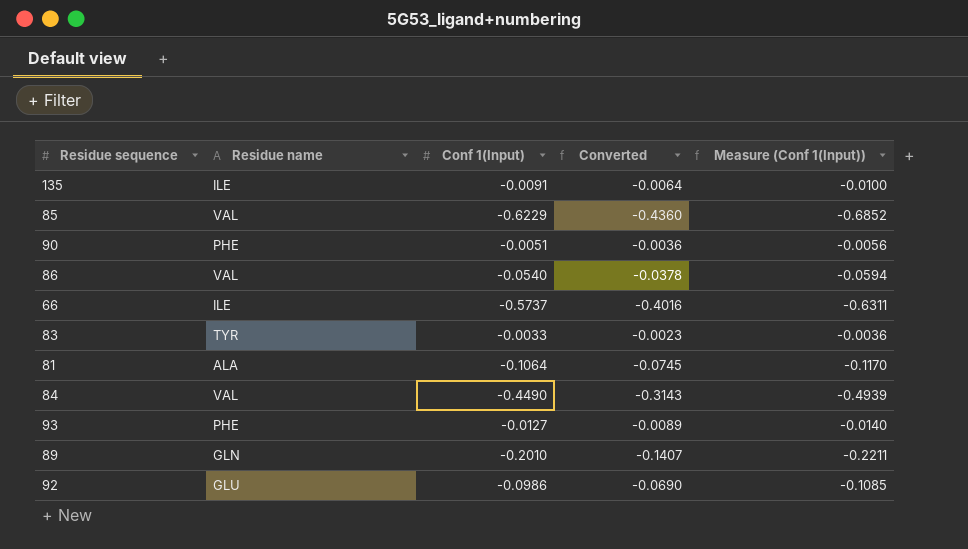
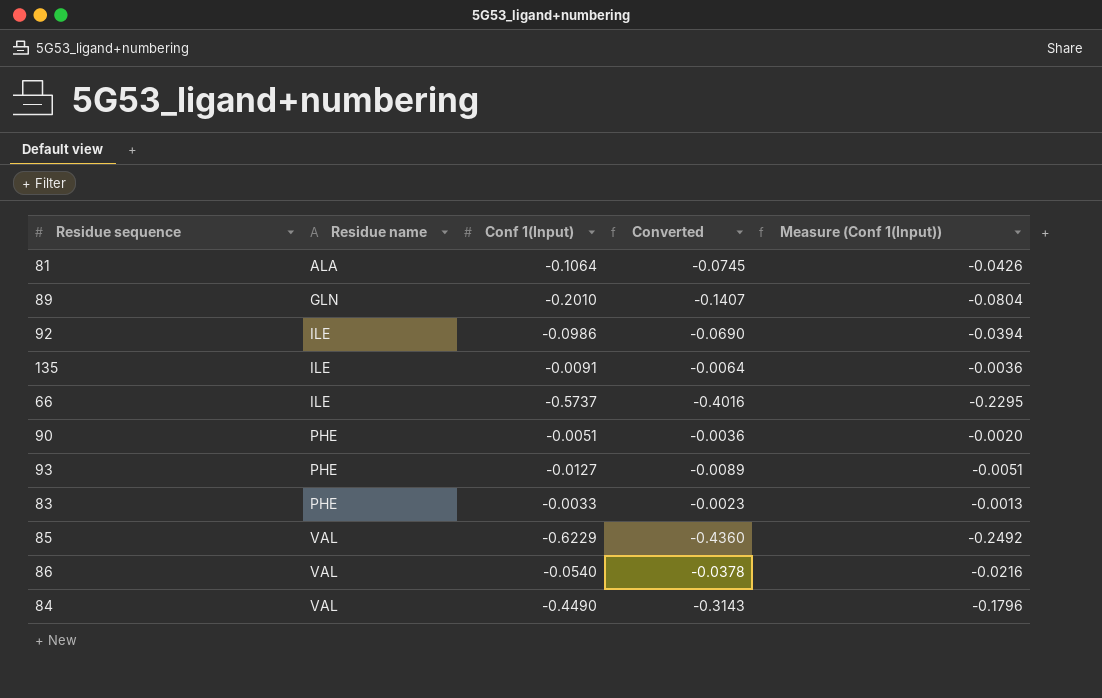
row order: none -> Residue name ascending
column Measure (Conf 1(Input)) | formula: [Conf 1(Input)] * 1.1 -> [Conf 1(Input)] * 0.4
92 | Residue name: GLU -> ILE
83 | Residue name: TYR -> PHE

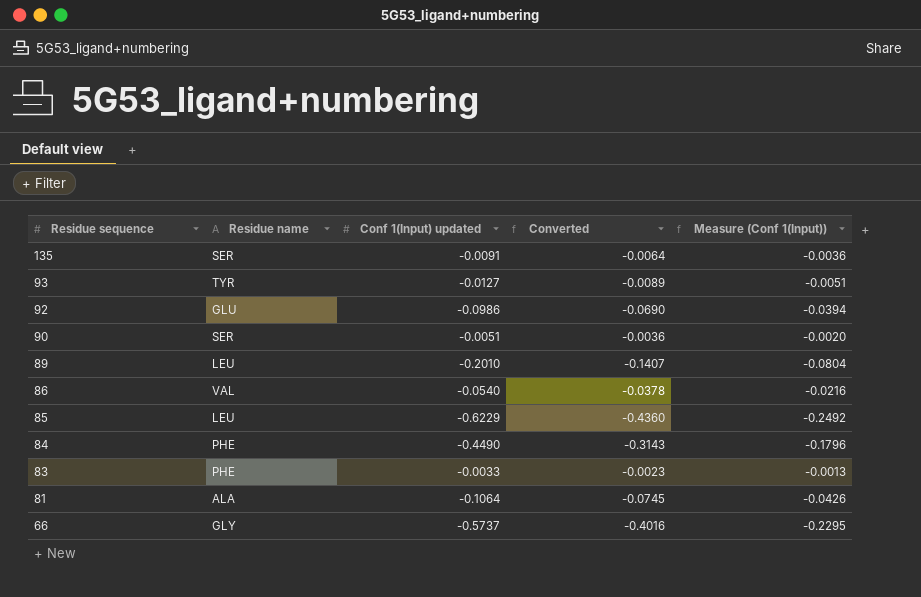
row order: Residue name ascending -> Residue sequence descending
column name: Conf 1(Input) -> Conf 1(Input) updated
135 | Residue name: ILE -> SER
93 | Residue name: PHE -> TYR
92 | Residue name: ILE -> GLU
90 | Residue name: PHE -> SER
89 | Residue name: GLN -> LEU
85 | Residue name: VAL -> LEU
84 | Residue name: VAL -> PHE
66 | Residue name: ILE -> GLY

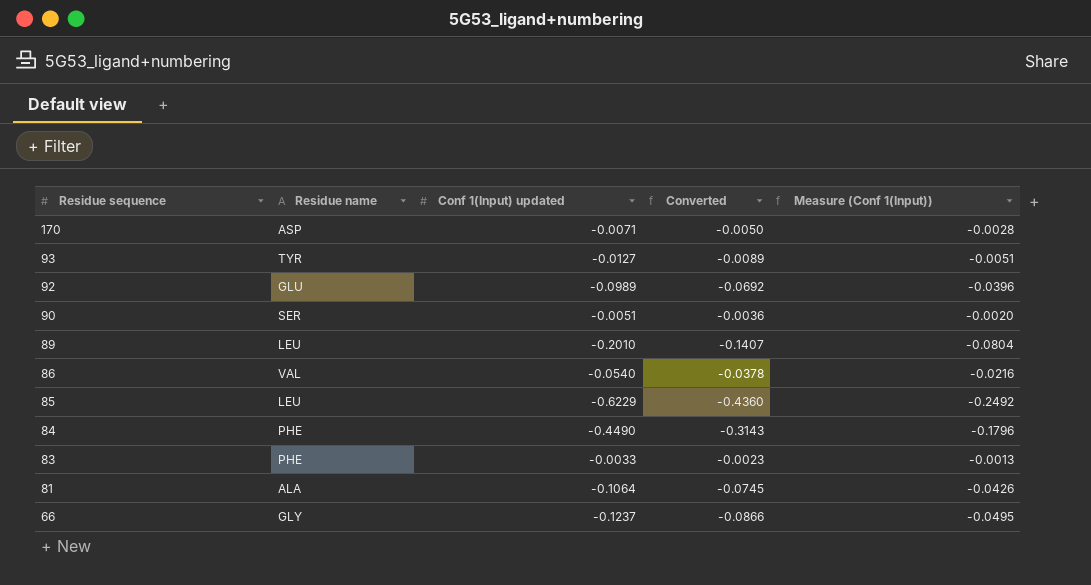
row 135: SER | -0.0091 | -0.0064 | -0.0036 -> none
row 170: none -> ASP | -0.0071 | -0.0050 | -0.0028
92 | Conf 1(Input) updated: -0.0986 -> -0.0989
92 | Converted: -0.0690 -> -0.0692
92 | Measure (Conf 1(Input)): -0.0394 -> -0.0396
66 | Conf 1(Input) updated: -0.5737 -> -0.1237
66 | Converted: -0.4016 -> -0.0866
66 | Measure (Conf 1(Input)): -0.2295 -> -0.0495

